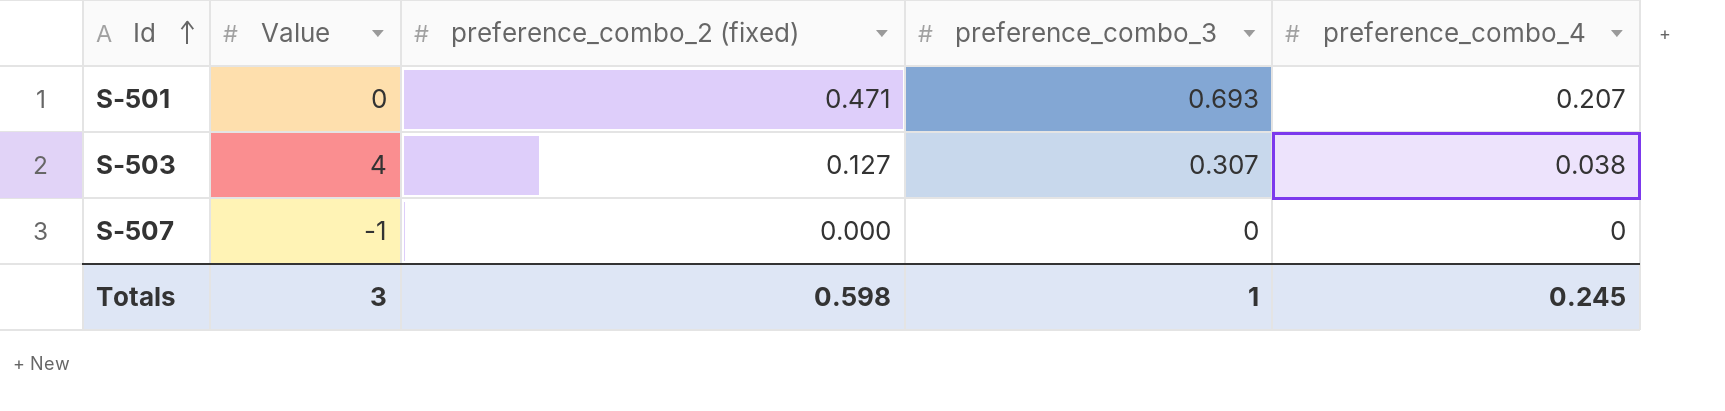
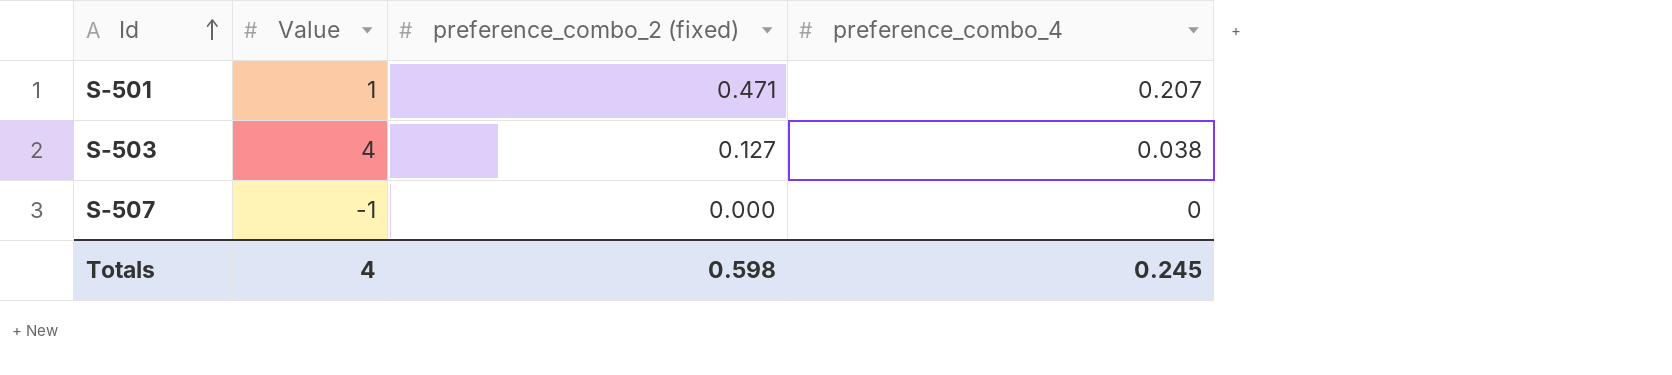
column preference_combo_3 | position: 4 -> none
S-501 | Value: 0 -> 1
Totals | Value: 3 -> 4

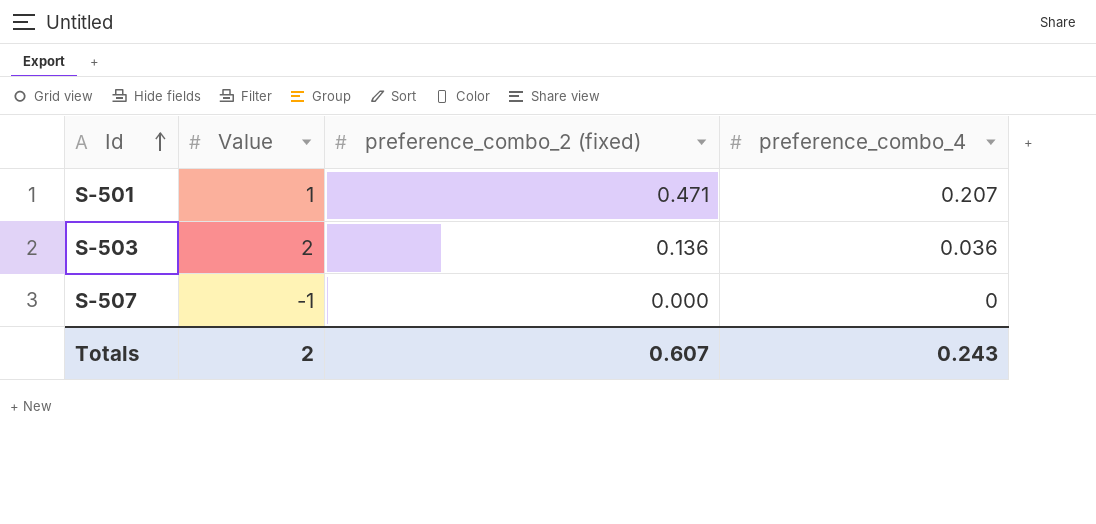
S-503 | Value: 4 -> 2
S-503 | preference_combo_2 (fixed): 0.127 -> 0.136
S-503 | preference_combo_4: 0.038 -> 0.036
Totals | Value: 4 -> 2
Totals | preference_combo_2 (fixed): 0.598 -> 0.607
Totals | preference_combo_4: 0.245 -> 0.243

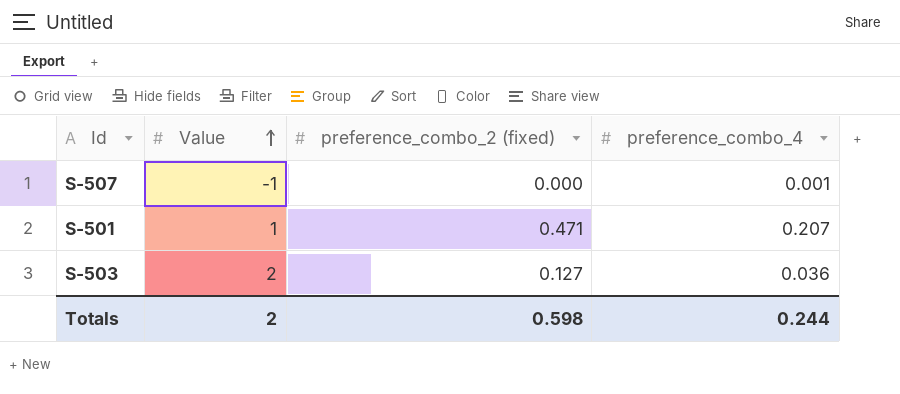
row order: Id ascending -> Value ascending
S-507 | preference_combo_4: 0 -> 0.001
S-503 | preference_combo_2 (fixed): 0.136 -> 0.127
Totals | preference_combo_2 (fixed): 0.607 -> 0.598
Totals | preference_combo_4: 0.243 -> 0.244

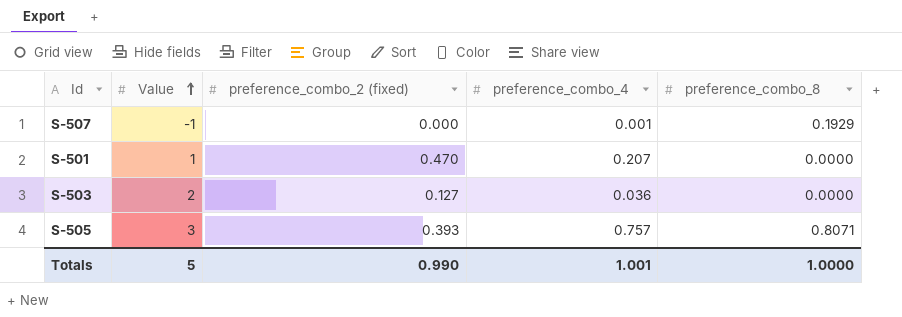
column preference_combo_8 | position: none -> 5
S-501 | preference_combo_2 (fixed): 0.471 -> 0.470
row S-505: none -> 3 | 0.393 | 0.757 | 0.8071
Totals | Value: 2 -> 5
Totals | preference_combo_2 (fixed): 0.598 -> 0.990
Totals | preference_combo_4: 0.244 -> 1.001

